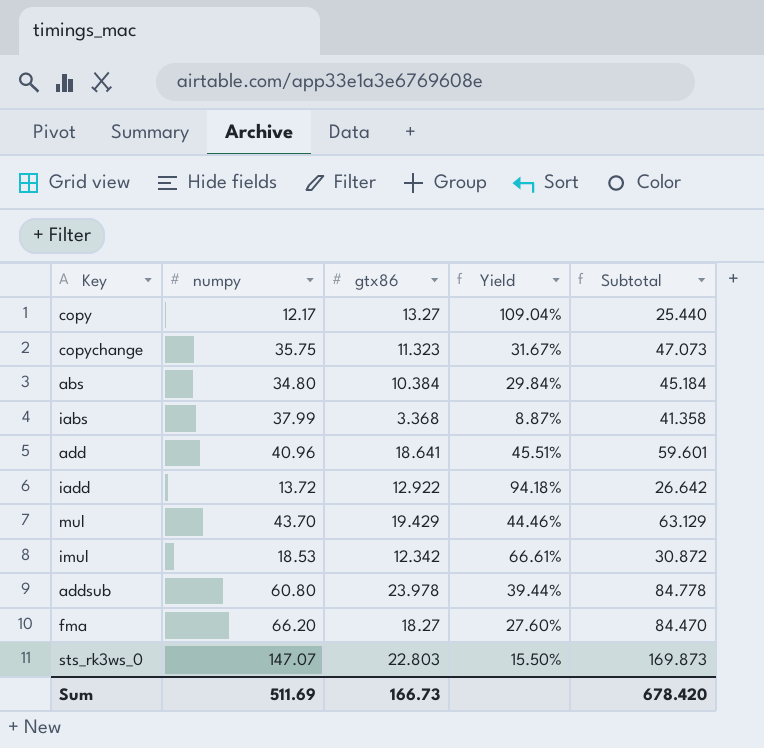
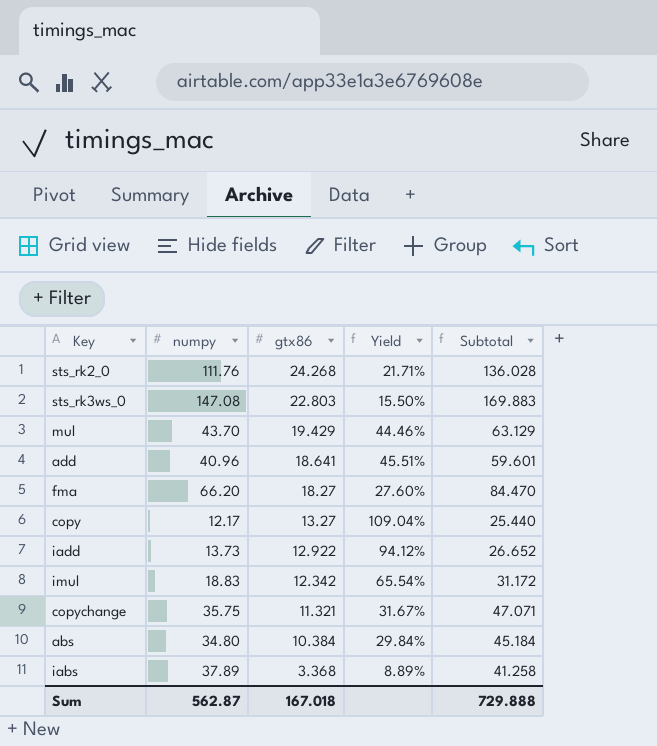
row order: none -> gtx86 descending
row addsub: 60.80 | 23.978 | 39.44% | 84.778 -> none
row sts_rk2_0: none -> 111.76 | 24.268 | 21.71% | 136.028
sts_rk3ws_0 | numpy: 147.07 -> 147.08
sts_rk3ws_0 | Subtotal: 169.873 -> 169.883
iadd | numpy: 13.72 -> 13.73
iadd | Yield: 94.18% -> 94.12%
iadd | Subtotal: 26.642 -> 26.652
imul | numpy: 18.53 -> 18.83
imul | Yield: 66.61% -> 65.54%
imul | Subtotal: 30.872 -> 31.172
copychange | gtx86: 11.323 -> 11.321
copychange | Subtotal: 47.073 -> 47.071
iabs | numpy: 37.99 -> 37.89
iabs | Yield: 8.87% -> 8.89%
iabs | Subtotal: 41.358 -> 41.258
Sum | numpy: 511.69 -> 562.87
Sum | gtx86: 166.73 -> 167.018
Sum | Subtotal: 678.420 -> 729.888

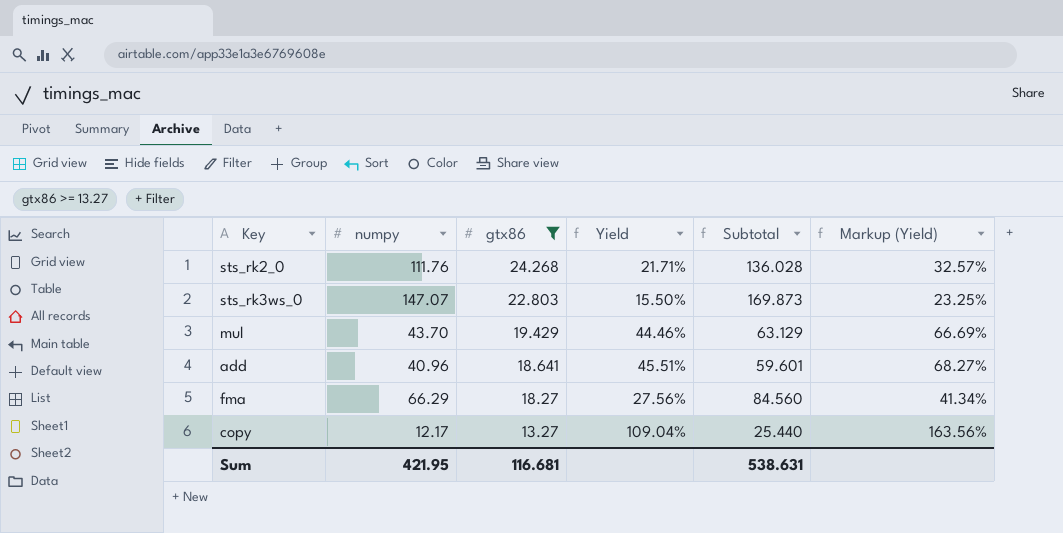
filter: none -> gtx86 >= 13.27
column Markup (Yield) | formula: none -> [Yield] * 1.5
sts_rk3ws_0 | numpy: 147.08 -> 147.07
sts_rk3ws_0 | Subtotal: 169.883 -> 169.873
fma | numpy: 66.20 -> 66.29
fma | Yield: 27.60% -> 27.56%
fma | Subtotal: 84.470 -> 84.560
Sum | numpy: 562.87 -> 421.95
Sum | gtx86: 167.018 -> 116.681
Sum | Subtotal: 729.888 -> 538.631

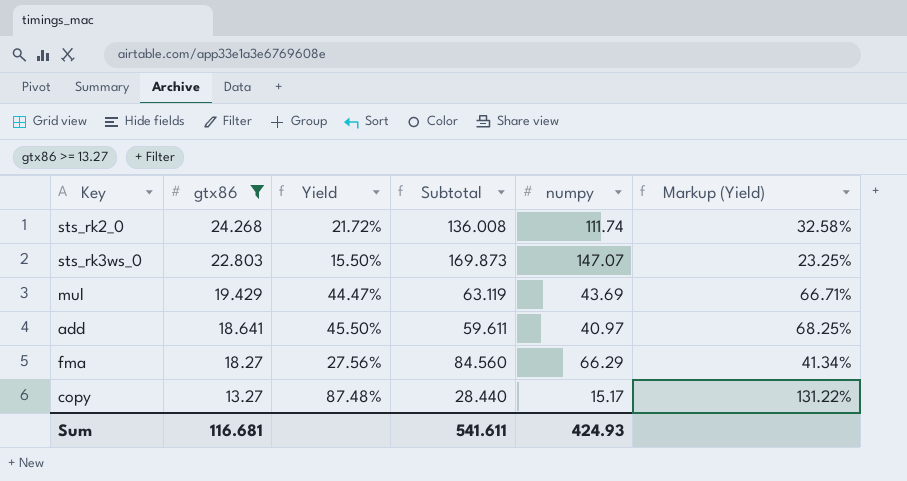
column numpy | position: 2 -> 5
sts_rk2_0 | Yield: 21.71% -> 21.72%
sts_rk2_0 | Subtotal: 136.028 -> 136.008
sts_rk2_0 | numpy: 111.76 -> 111.74
sts_rk2_0 | Markup (Yield): 32.57% -> 32.58%
mul | Yield: 44.46% -> 44.47%
mul | Subtotal: 63.129 -> 63.119
mul | numpy: 43.70 -> 43.69
mul | Markup (Yield): 66.69% -> 66.71%
add | Yield: 45.51% -> 45.50%
add | Subtotal: 59.601 -> 59.611
add | numpy: 40.96 -> 40.97
add | Markup (Yield): 68.27% -> 68.25%
copy | Yield: 109.04% -> 87.48%
copy | Subtotal: 25.440 -> 28.440
copy | numpy: 12.17 -> 15.17
copy | Markup (Yield): 163.56% -> 131.22%
Sum | Subtotal: 538.631 -> 541.611
Sum | numpy: 421.95 -> 424.93

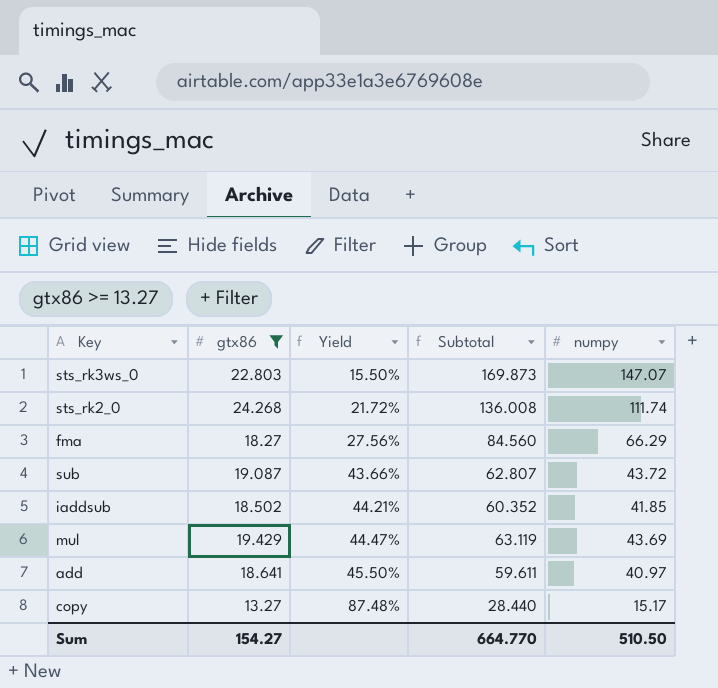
row order: gtx86 descending -> Yield ascending
column Markup (Yield) | formula: [Yield] * 1.5 -> none
row sub: none -> 19.087 | 43.66% | 62.807 | 43.72
row iaddsub: none -> 18.502 | 44.21% | 60.352 | 41.85
Sum | gtx86: 116.681 -> 154.27
Sum | Subtotal: 541.611 -> 664.770
Sum | numpy: 424.93 -> 510.50

